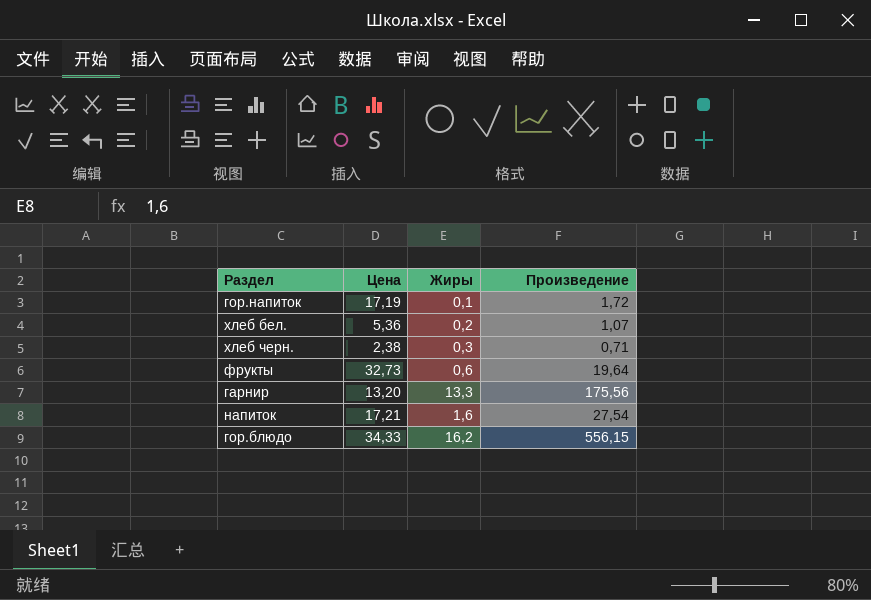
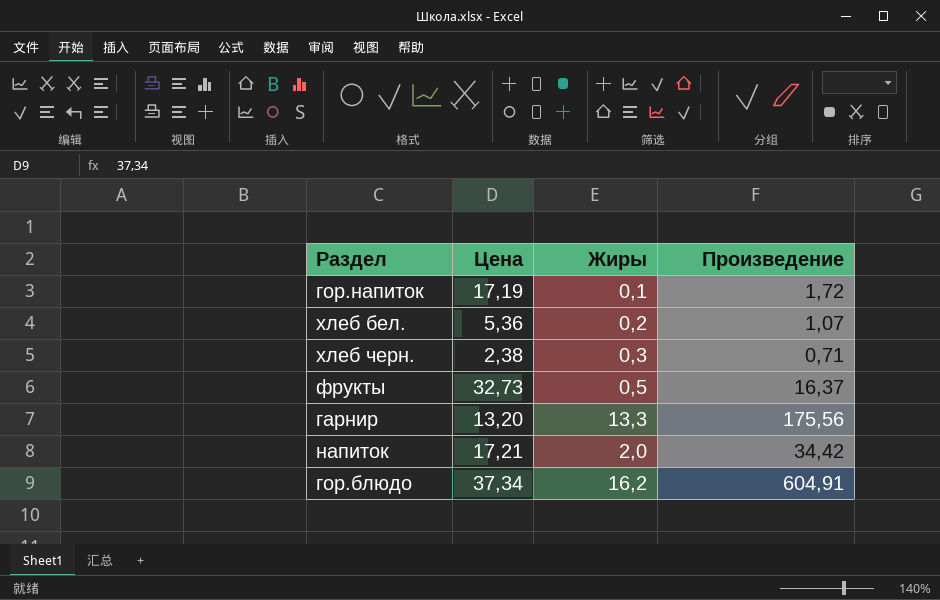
фрукты | Жиры: 0,6 -> 0,5
фрукты | Произведение: 19,64 -> 16,37
напиток | Жиры: 1,6 -> 2,0
напиток | Произведение: 27,54 -> 34,42
гор.блюдо | Цена: 34,33 -> 37,34
гор.блюдо | Произведение: 556,15 -> 604,91

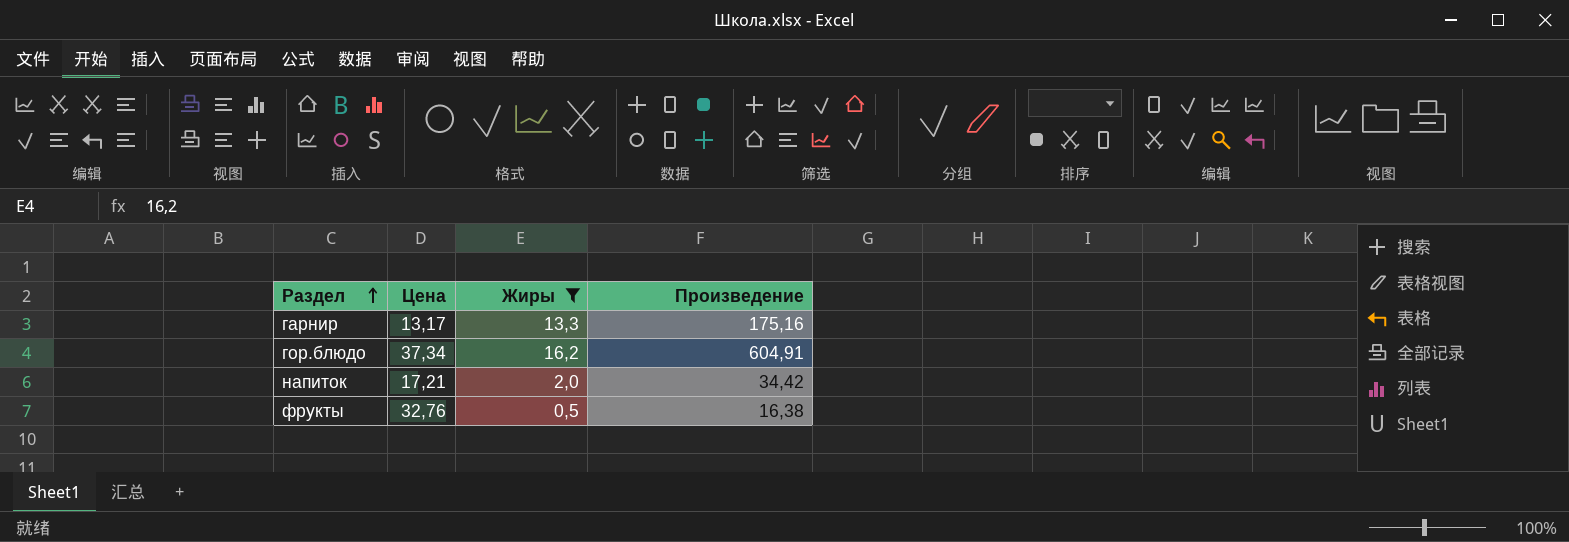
filter: none -> Жиры >= 0,5
row order: none -> Раздел ascending
гарнир | Цена: 13,20 -> 13,17
гарнир | Произведение: 175,56 -> 175,16
фрукты | Цена: 32,73 -> 32,76
фрукты | Произведение: 16,37 -> 16,38

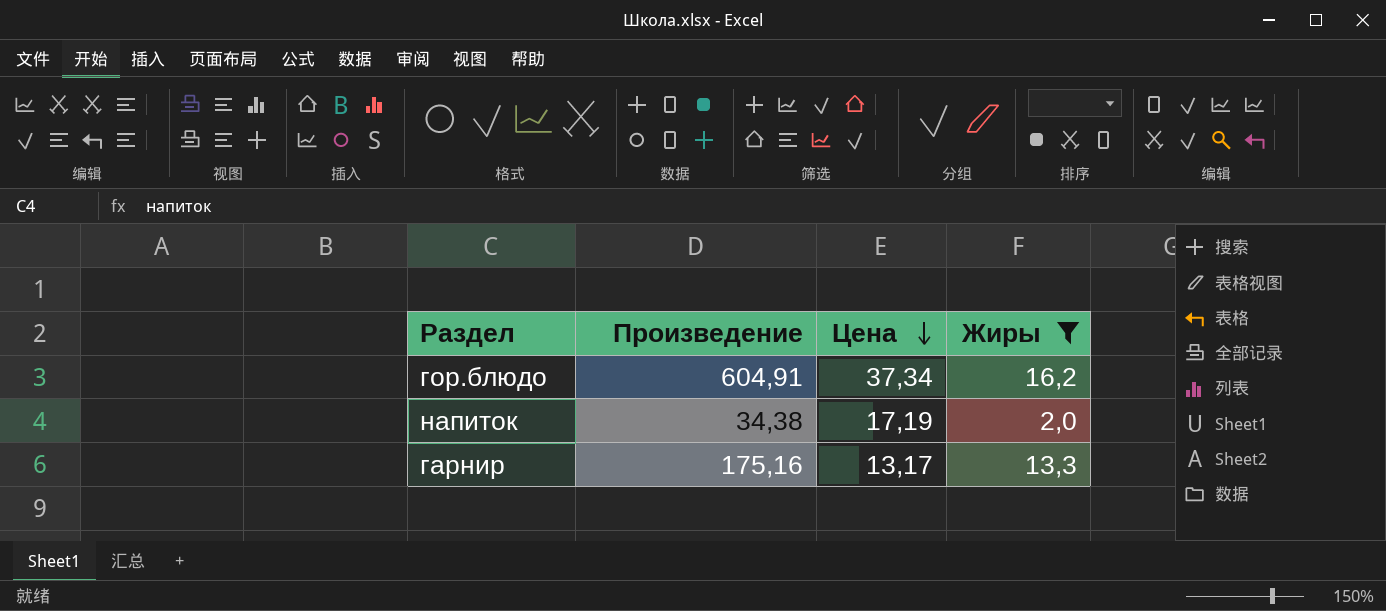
row order: Раздел ascending -> Цена descending
column Произведение | position: 4 -> 2
row фрукты: 32,76 | 0,5 | 16,38 -> none
напиток | Произведение: 34,42 -> 34,38
напиток | Цена: 17,21 -> 17,19

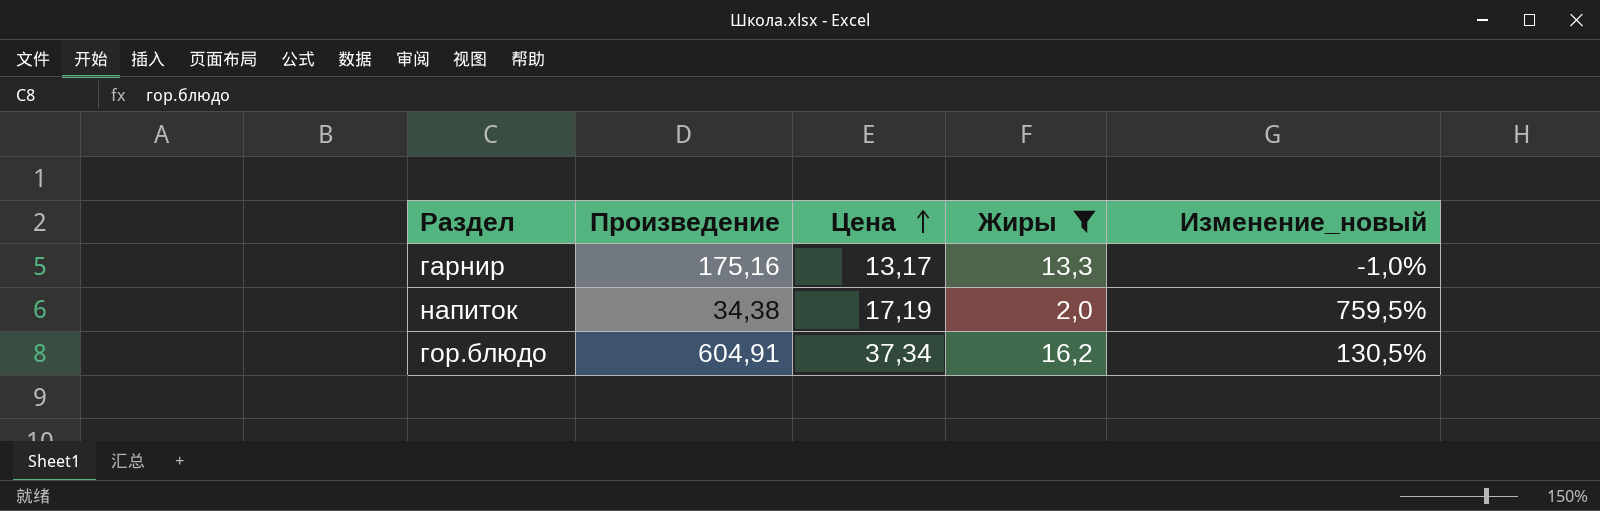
row order: Цена descending -> Цена ascending
column Изменение_новый | formula: none -> ([Цена] - [Жиры]) / [Жиры]

